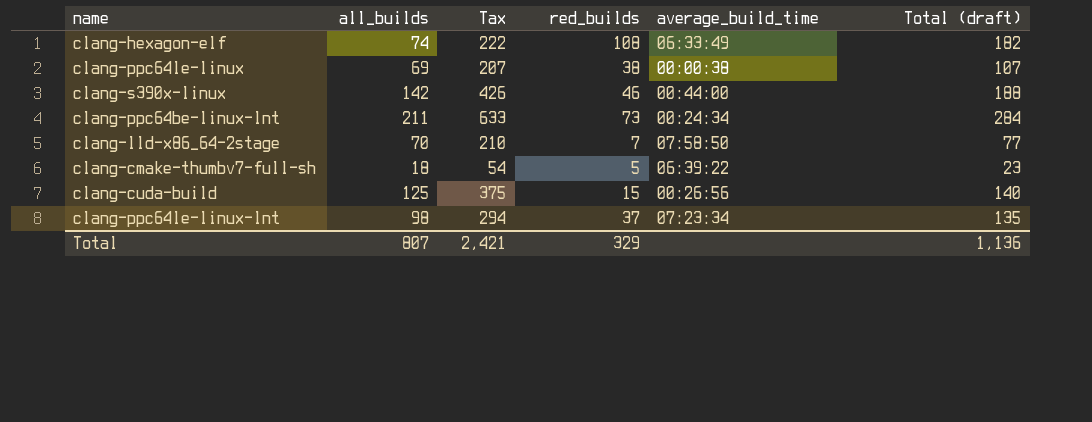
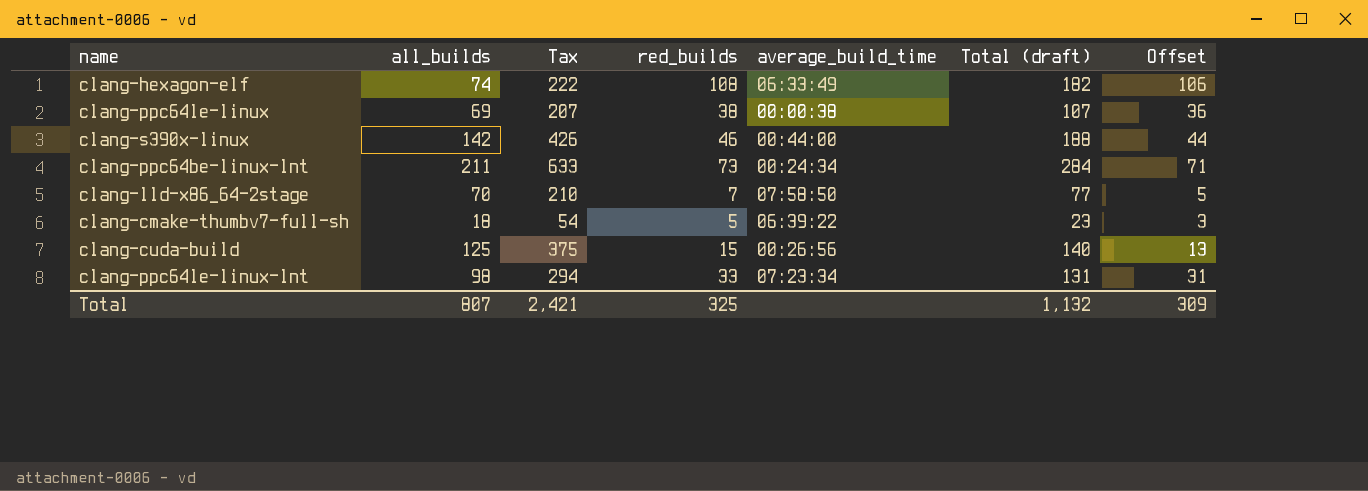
column Offset | formula: none -> [red_builds] - 2
clang-ppc64le-linux-lnt | red_builds: 37 -> 33
clang-ppc64le-linux-lnt | Total (draft): 135 -> 131
Total | red_builds: 329 -> 325
Total | Total (draft): 1,136 -> 1,132

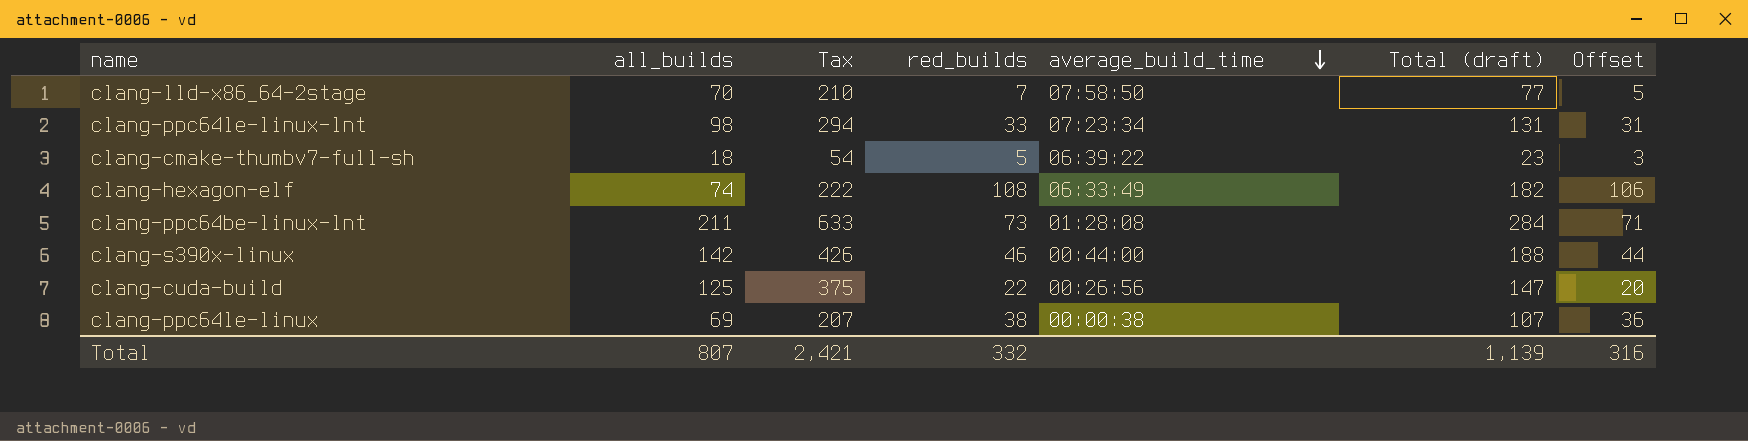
row order: none -> average_build_time descending
clang-ppc64be-linux-lnt | average_build_time: 00:24:34 -> 01:28:08
clang-cuda-build | red_builds: 15 -> 22
clang-cuda-build | Total (draft): 140 -> 147
clang-cuda-build | Offset: 13 -> 20
Total | red_builds: 325 -> 332
Total | Total (draft): 1,132 -> 1,139
Total | Offset: 309 -> 316

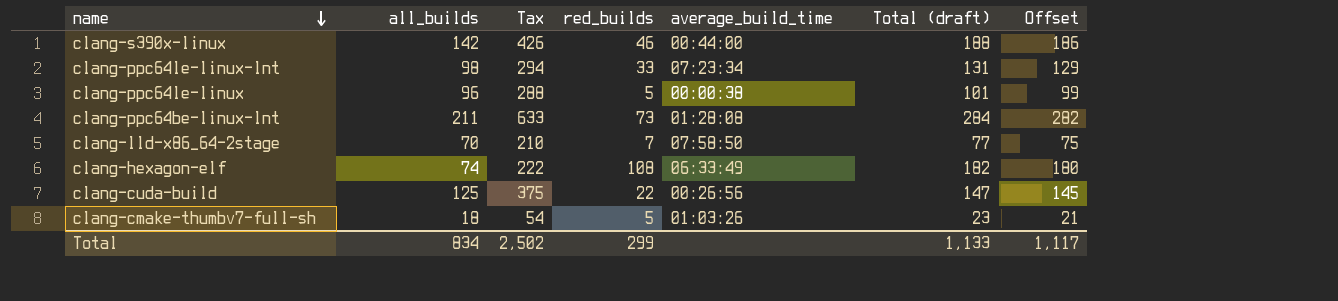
row order: average_build_time descending -> name descending
column Offset | formula: [red_builds] - 2 -> [Total (draft)] - 2
clang-ppc64le-linux | all_builds: 69 -> 96
clang-ppc64le-linux | Tax: 207 -> 288
clang-ppc64le-linux | red_builds: 38 -> 5
clang-ppc64le-linux | Total (draft): 107 -> 101
clang-cmake-thumbv7-full-sh | average_build_time: 06:39:22 -> 01:03:26
Total | all_builds: 807 -> 834
Total | Tax: 2,421 -> 2,502
Total | red_builds: 332 -> 299
Total | Total (draft): 1,139 -> 1,133
Total | Offset: 316 -> 1,117

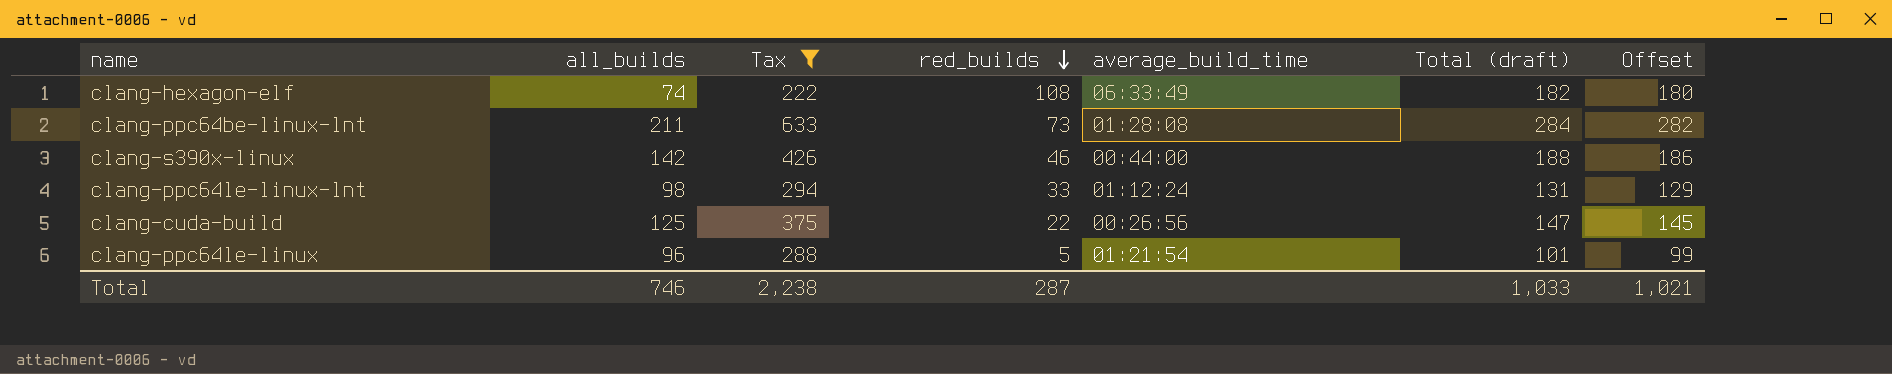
filter: none -> Tax >= 222
row order: name descending -> red_builds descending
clang-ppc64le-linux-lnt | average_build_time: 07:23:34 -> 01:12:24
clang-ppc64le-linux | average_build_time: 00:00:38 -> 01:21:54
Total | all_builds: 834 -> 746
Total | Tax: 2,502 -> 2,238
Total | red_builds: 299 -> 287
Total | Total (draft): 1,133 -> 1,033
Total | Offset: 1,117 -> 1,021

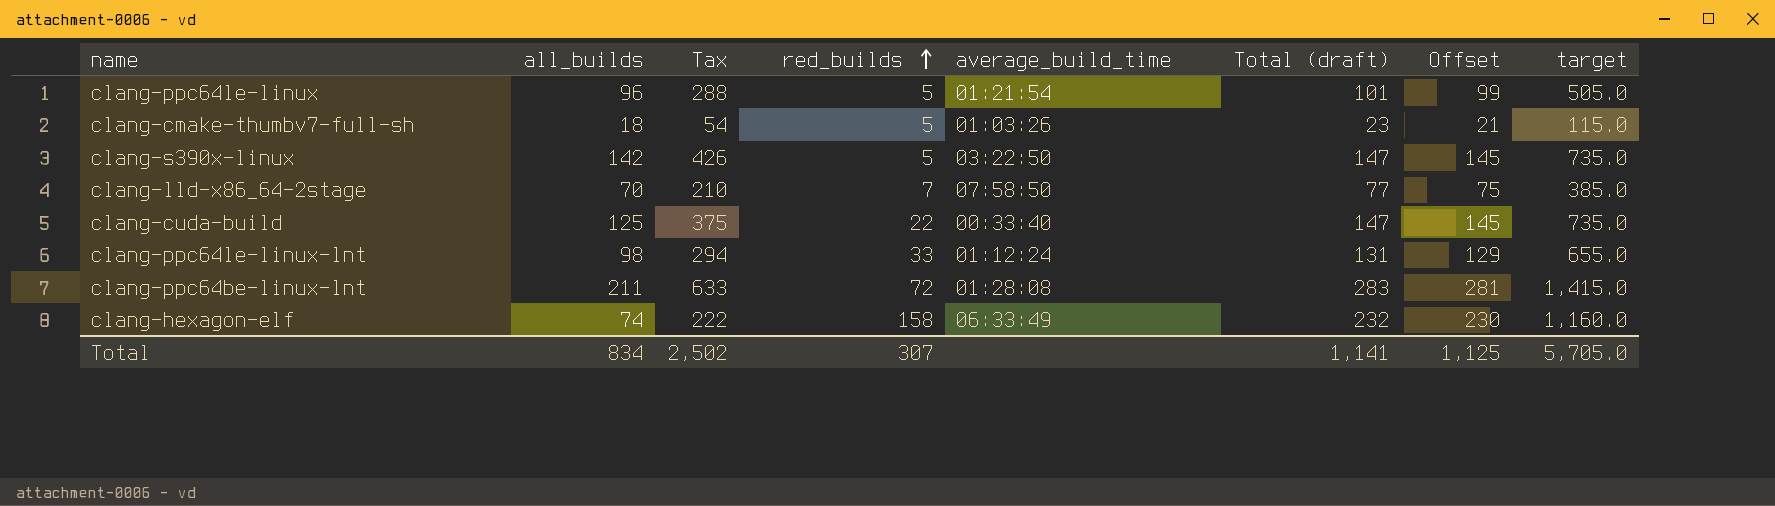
filter: Tax >= 222 -> none
row order: red_builds descending -> red_builds ascending
column target | formula: none -> [Total (draft)] * 5
clang-s390x-linux | red_builds: 46 -> 5
clang-s390x-linux | average_build_time: 00:44:00 -> 03:22:50
clang-s390x-linux | Total (draft): 188 -> 147
clang-s390x-linux | Offset: 186 -> 145
clang-cuda-build | average_build_time: 00:26:56 -> 00:33:40
clang-ppc64be-linux-lnt | red_builds: 73 -> 72
clang-ppc64be-linux-lnt | Total (draft): 284 -> 283
clang-ppc64be-linux-lnt | Offset: 282 -> 281
clang-hexagon-elf | red_builds: 108 -> 158
clang-hexagon-elf | Total (draft): 182 -> 232
clang-hexagon-elf | Offset: 180 -> 230
Total | all_builds: 746 -> 834
Total | Tax: 2,238 -> 2,502
Total | red_builds: 287 -> 307
Total | Total (draft): 1,033 -> 1,141
Total | Offset: 1,021 -> 1,125

